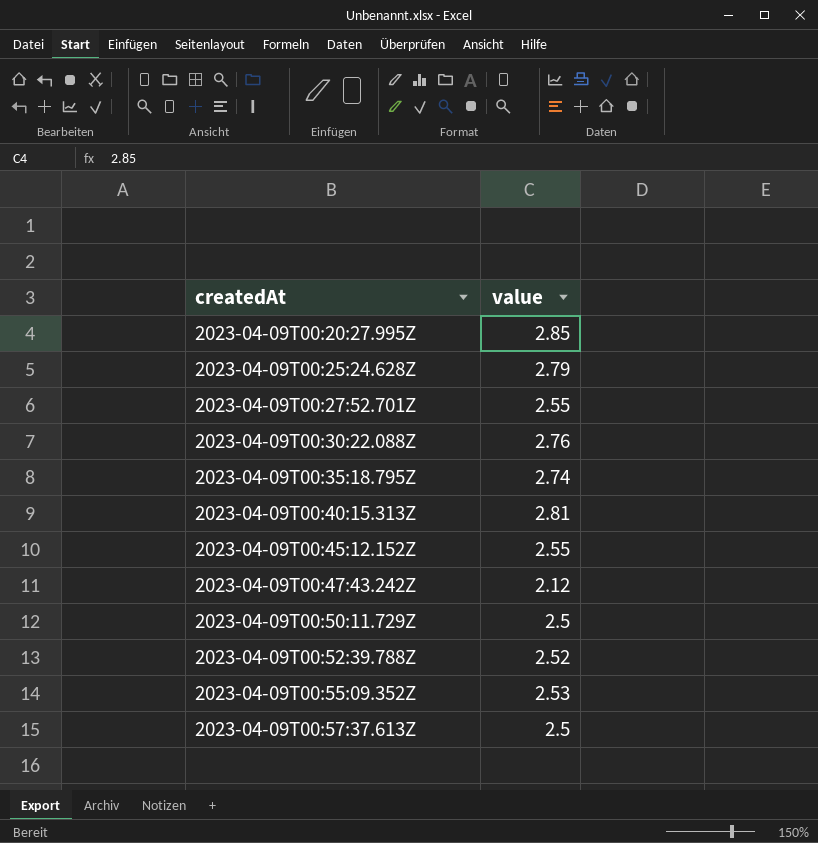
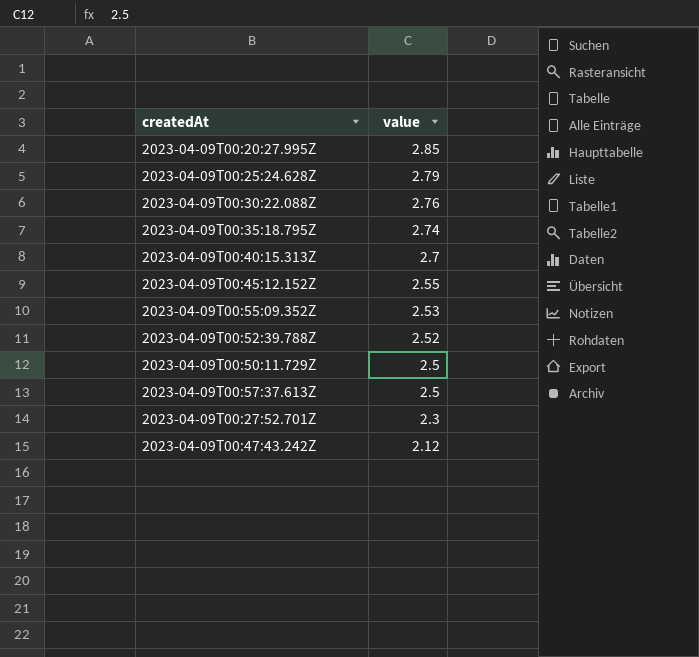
row order: createdAt ascending -> value descending
2023-04-09T00:40:15.313Z | value: 2.81 -> 2.7
2023-04-09T00:27:52.701Z | value: 2.55 -> 2.3

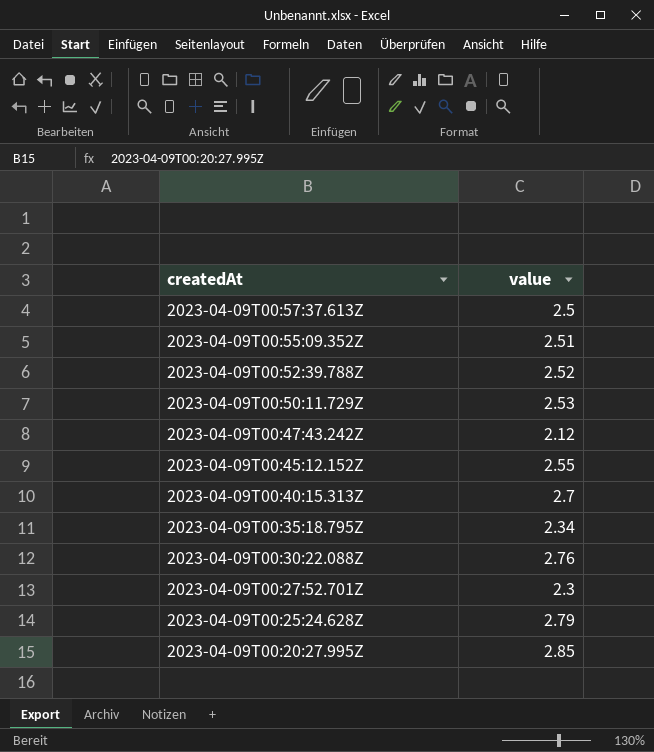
row order: value descending -> createdAt descending
2023-04-09T00:55:09.352Z | value: 2.53 -> 2.51
2023-04-09T00:50:11.729Z | value: 2.5 -> 2.53
2023-04-09T00:35:18.795Z | value: 2.74 -> 2.34

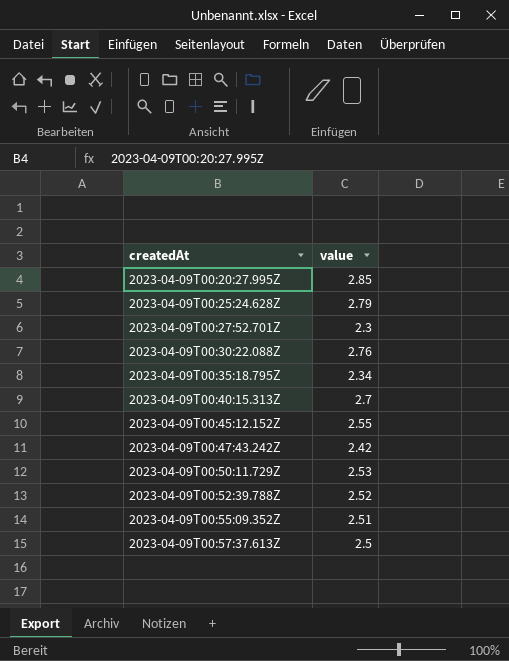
row order: createdAt descending -> createdAt ascending
2023-04-09T00:47:43.242Z | value: 2.12 -> 2.42

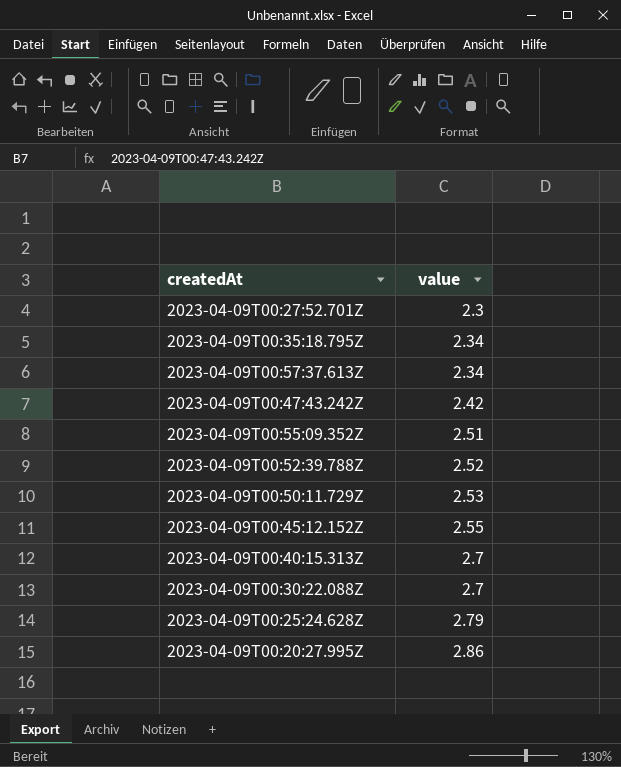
row order: createdAt ascending -> value ascending
2023-04-09T00:57:37.613Z | value: 2.5 -> 2.34
2023-04-09T00:30:22.088Z | value: 2.76 -> 2.7
2023-04-09T00:20:27.995Z | value: 2.85 -> 2.86

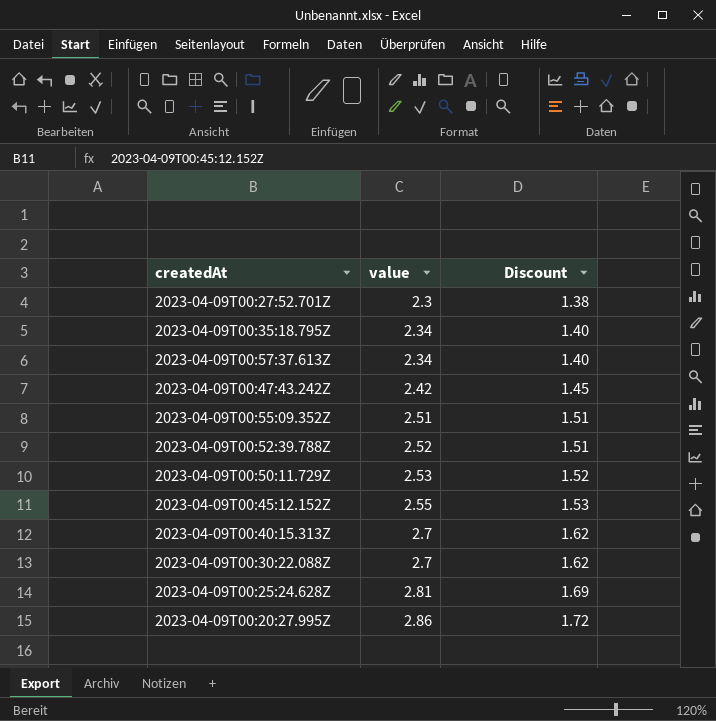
column Discount | formula: none -> [value] * 0.6
2023-04-09T00:25:24.628Z | value: 2.79 -> 2.81

